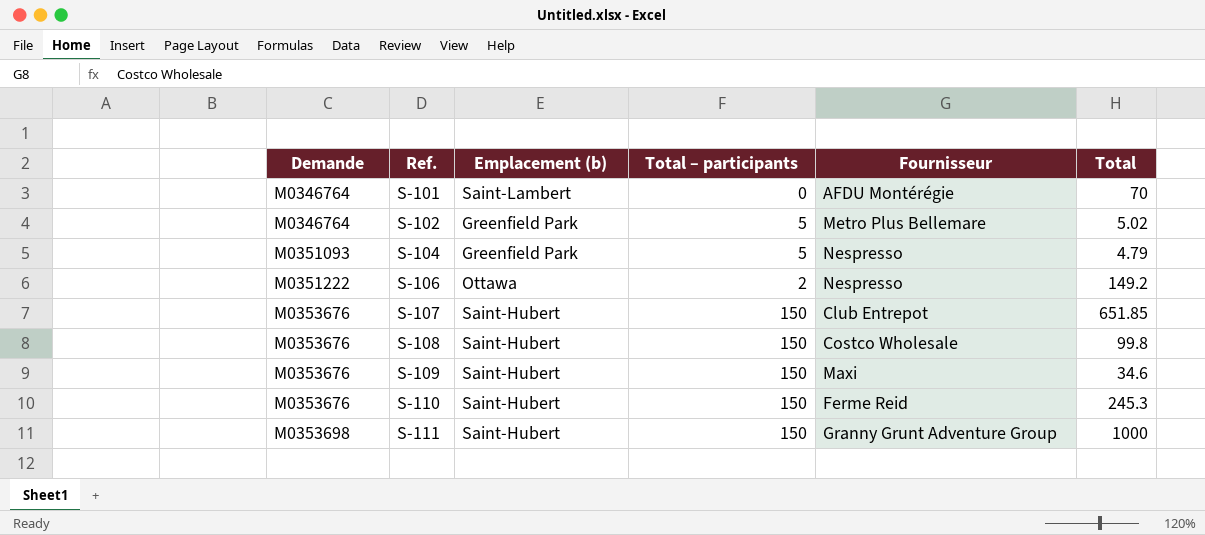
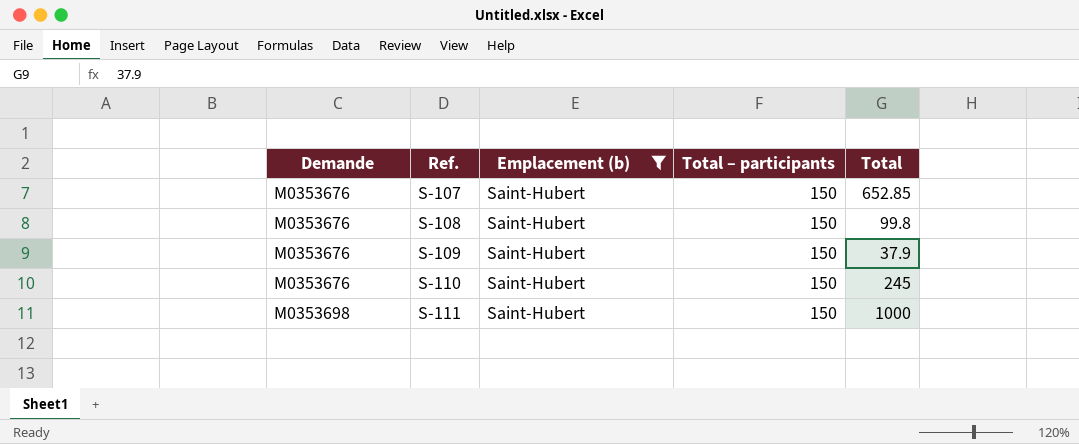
filter: none -> Emplacement (b) = Saint-Hubert
column Fournisseur | position: 5 -> none
S-107 | Total: 651.85 -> 652.85
S-109 | Total: 34.6 -> 37.9
S-110 | Total: 245.3 -> 245

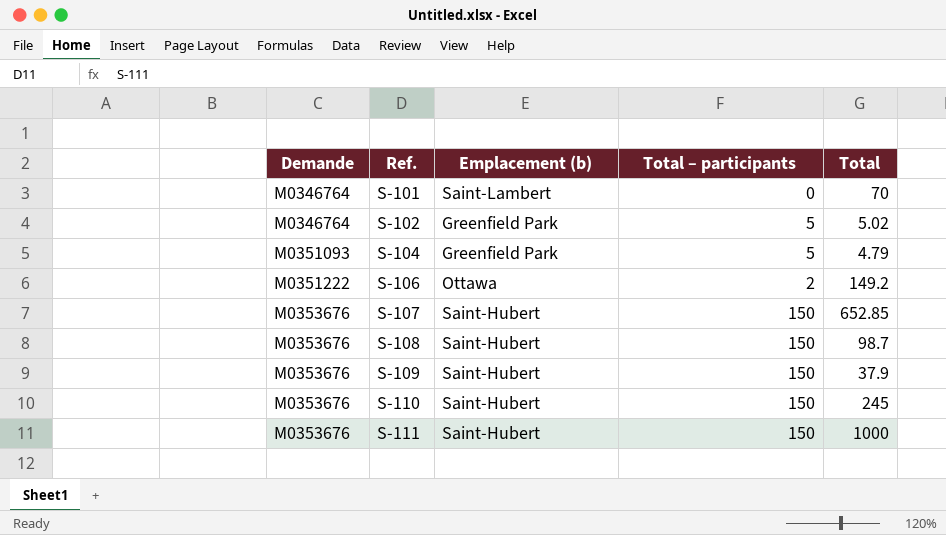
filter: Emplacement (b) = Saint-Hubert -> none
S-108 | Total: 99.8 -> 98.7
S-111 | Demande: M0353698 -> M0353676

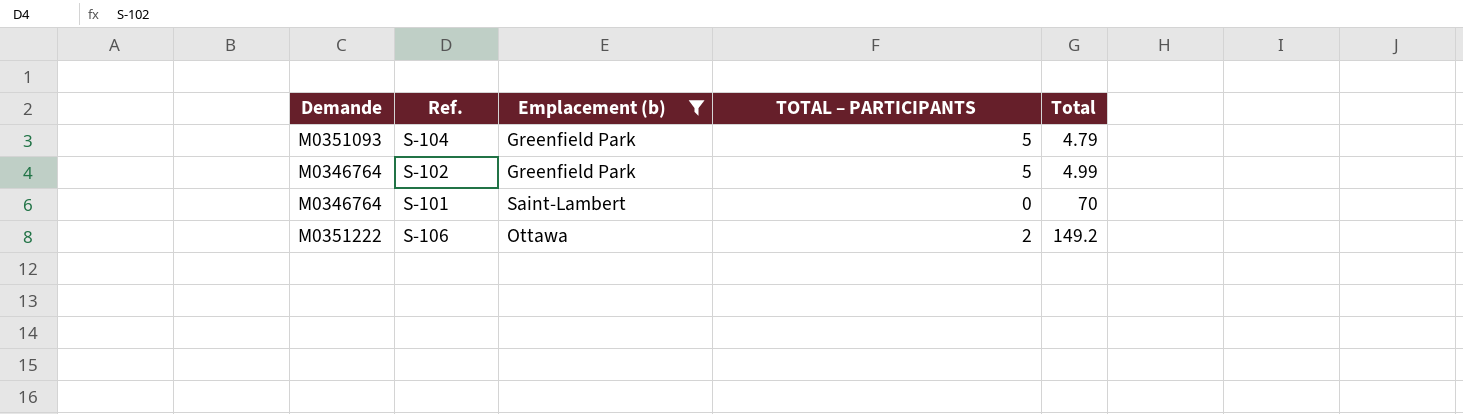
filter: none -> Emplacement (b) != Saint-Hubert
row order: Demande ascending -> Total ascending
column name: Total – participants -> TOTAL – PARTICIPANTS
S-102 | Total: 5.02 -> 4.99

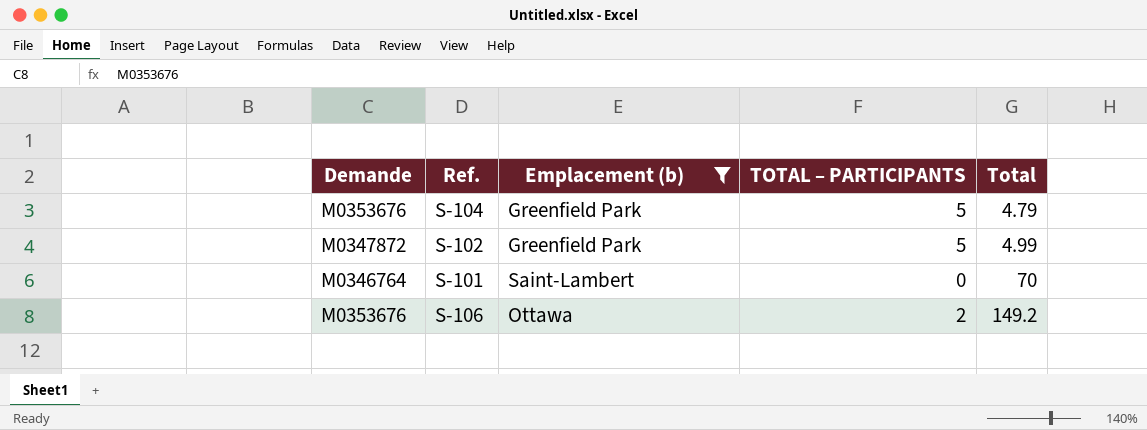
S-104 | Demande: M0351093 -> M0353676
S-102 | Demande: M0346764 -> M0347872
S-106 | Demande: M0351222 -> M0353676

